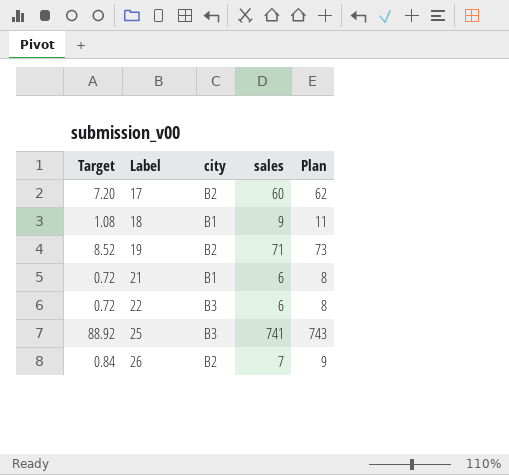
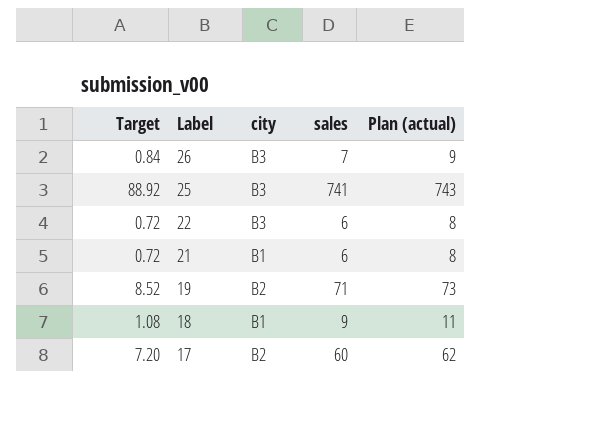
row order: Label ascending -> Label descending
column name: Plan -> Plan (actual)
26 | city: B2 -> B3

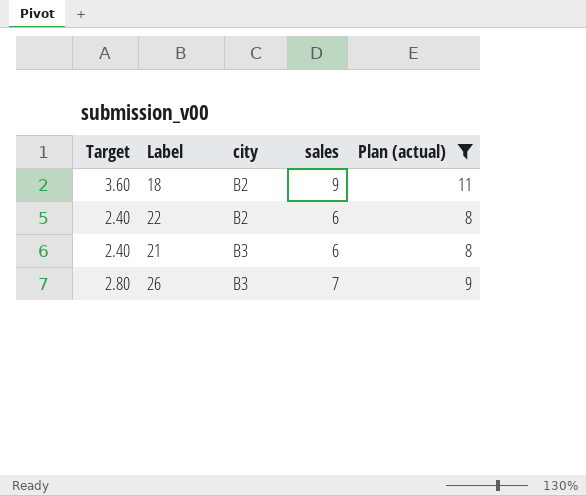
filter: none -> Plan (actual) <= 11
row order: Label descending -> city ascending
column Target | formula: [sales] * 0.12 -> [sales] * 0.4
18 | city: B1 -> B2
22 | city: B3 -> B2
21 | city: B1 -> B3

